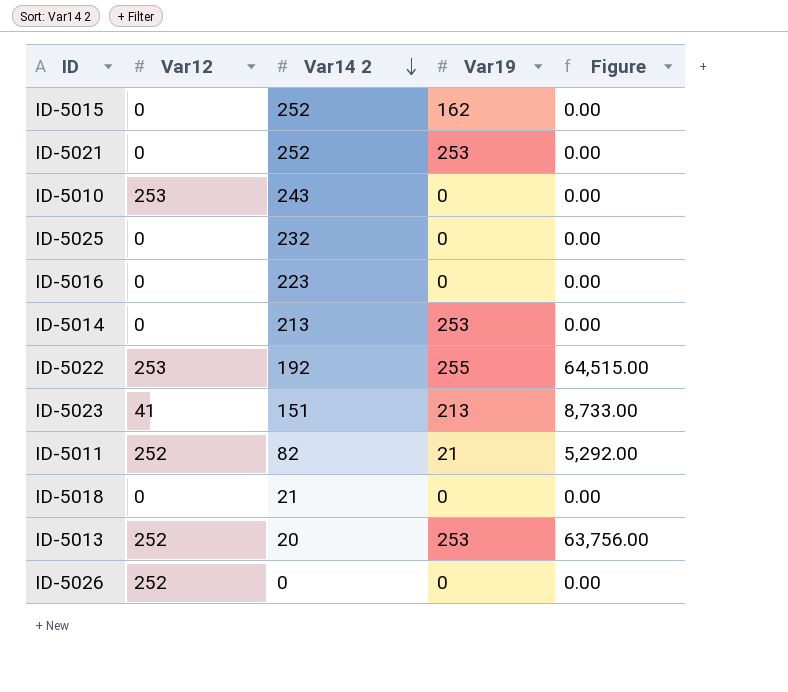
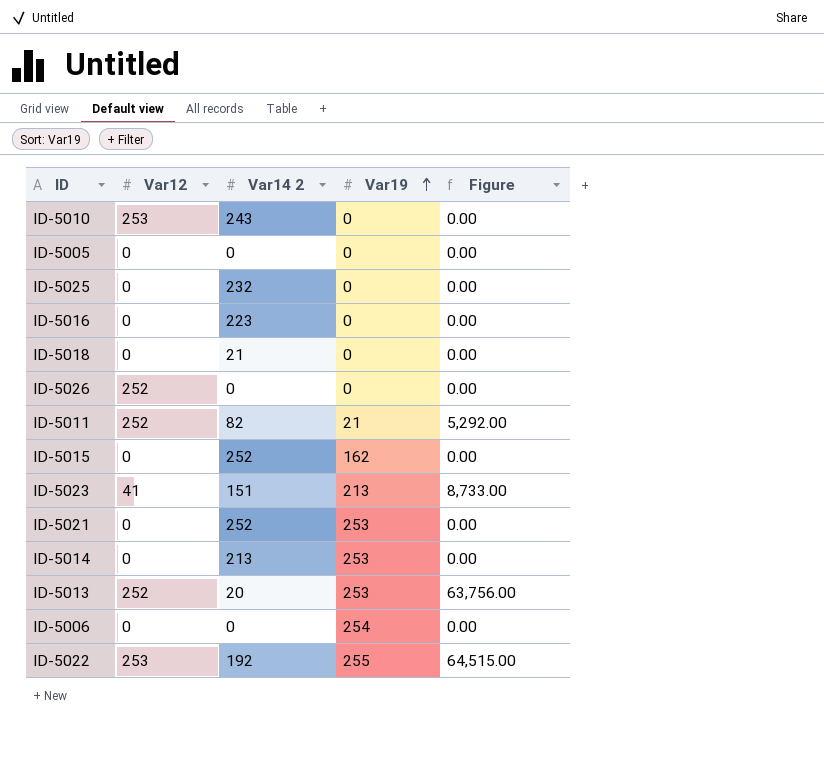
row order: Var14 2 descending -> Var19 ascending
row ID-5005: none -> 0 | 0 | 0 | 0.00
row ID-5006: none -> 0 | 0 | 254 | 0.00

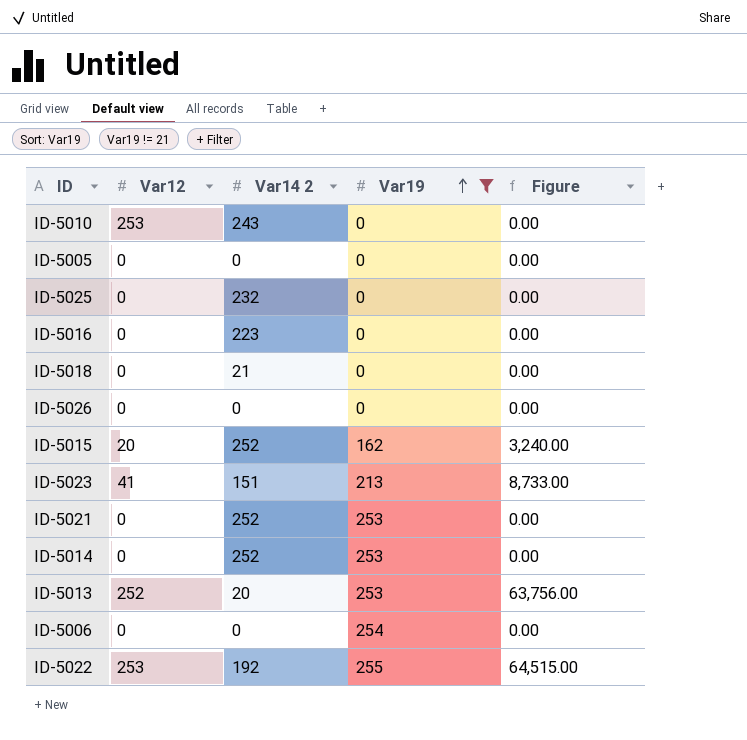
filter: none -> Var19 != 21
ID-5026 | Var12: 252 -> 0
ID-5015 | Var12: 0 -> 20
ID-5015 | Figure: 0.00 -> 3,240.00
ID-5014 | Var14 2: 213 -> 252

